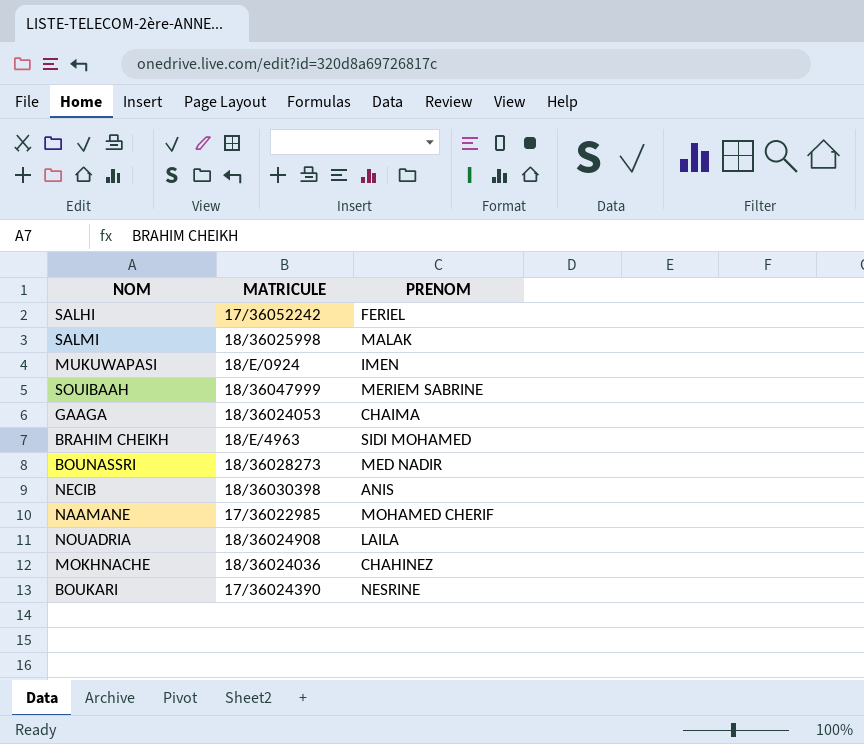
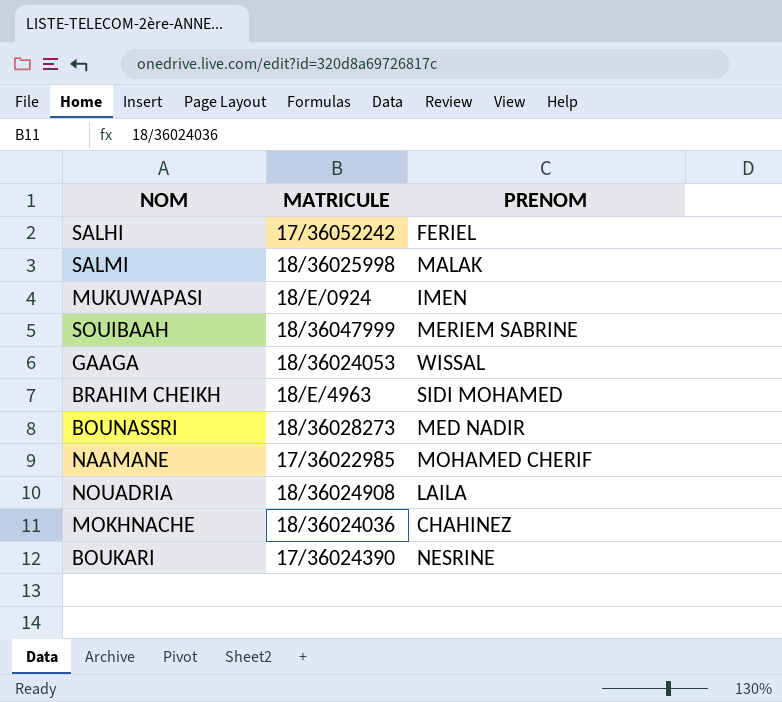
row NECIB: 18/36030398 | ANIS -> none
GAAGA | PRENOM: CHAIMA -> WISSAL

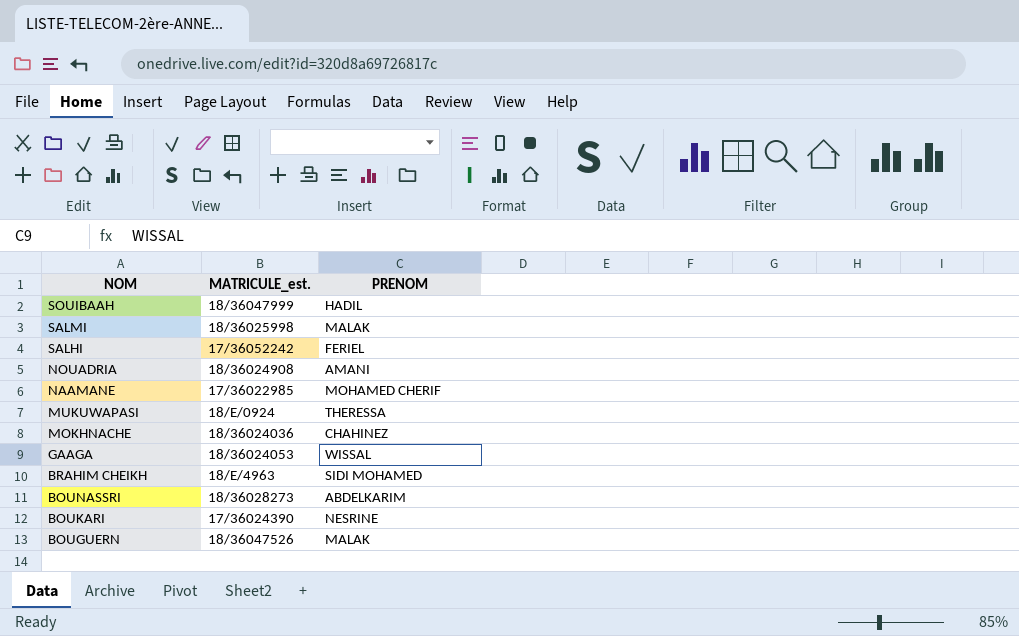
row order: none -> NOM descending
column name: MATRICULE -> MATRICULE_est.
SOUIBAAH | PRENOM: MERIEM SABRINE -> HADIL
NOUADRIA | PRENOM: LAILA -> AMANI
MUKUWAPASI | PRENOM: IMEN -> THERESSA
BOUNASSRI | PRENOM: MED NADIR -> ABDELKARIM
row BOUGUERN: none -> 18/36047526 | MALAK

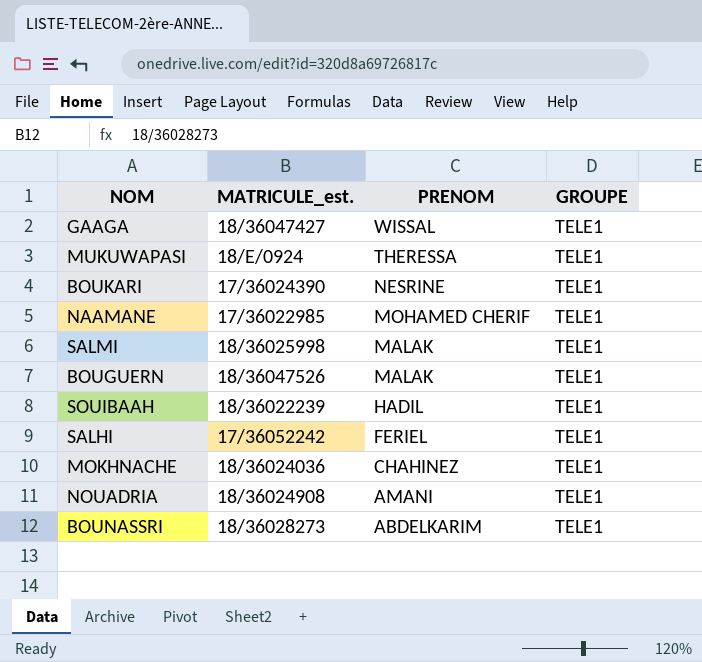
row order: NOM descending -> PRENOM descending
column GROUPE | position: none -> 4
row BRAHIM CHEIKH: 18/E/4963 | SIDI MOHAMED -> none
GAAGA | MATRICULE_est.: 18/36024053 -> 18/36047427
SOUIBAAH | MATRICULE_est.: 18/36047999 -> 18/36022239

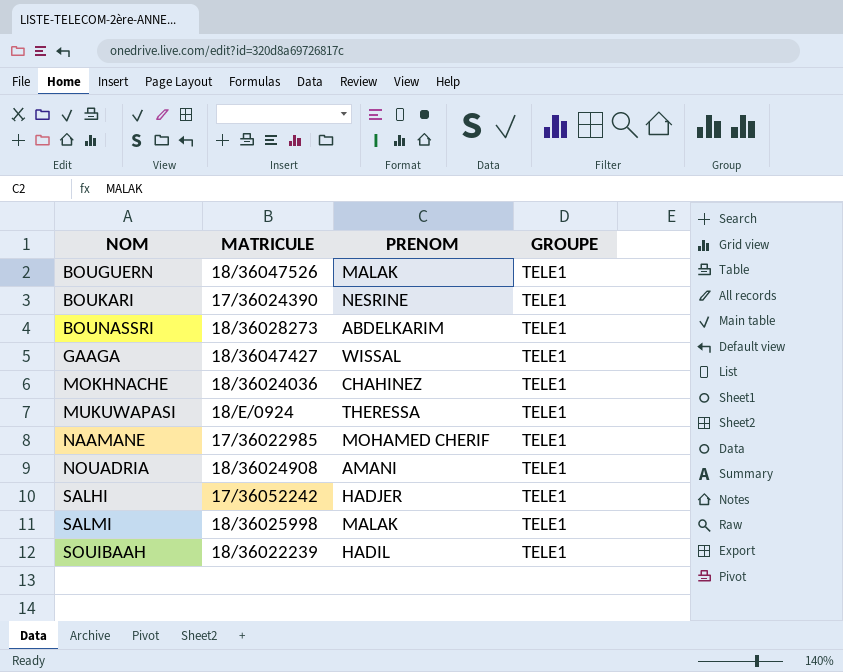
row order: PRENOM descending -> NOM ascending
column name: MATRICULE_est. -> MATRICULE
SALHI | PRENOM: FERIEL -> HADJER

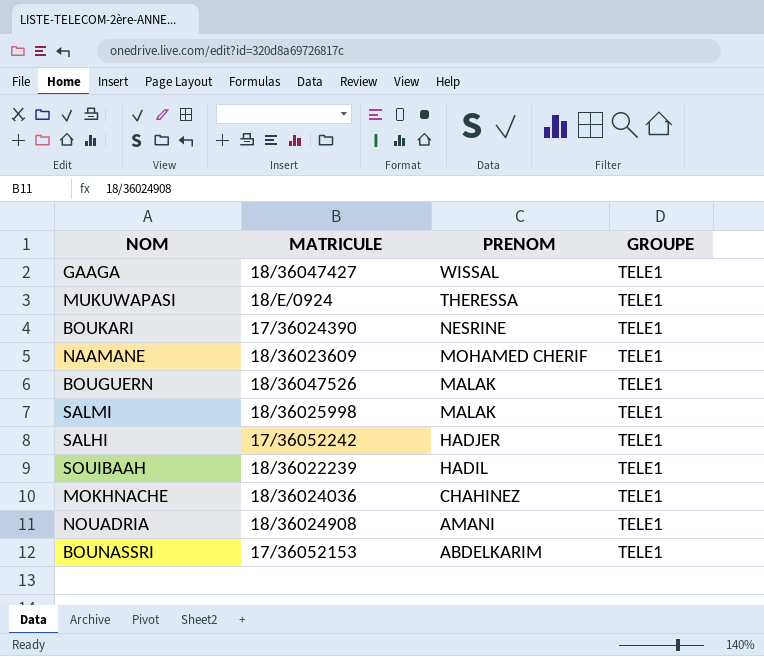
row order: NOM ascending -> PRENOM descending
NAAMANE | MATRICULE: 17/36022985 -> 18/36023609
BOUNASSRI | MATRICULE: 18/36028273 -> 17/36052153

